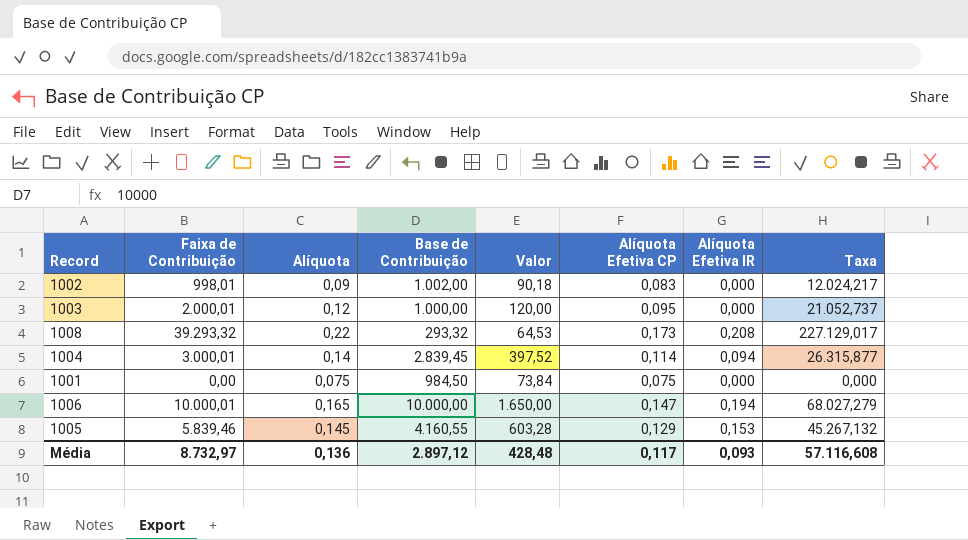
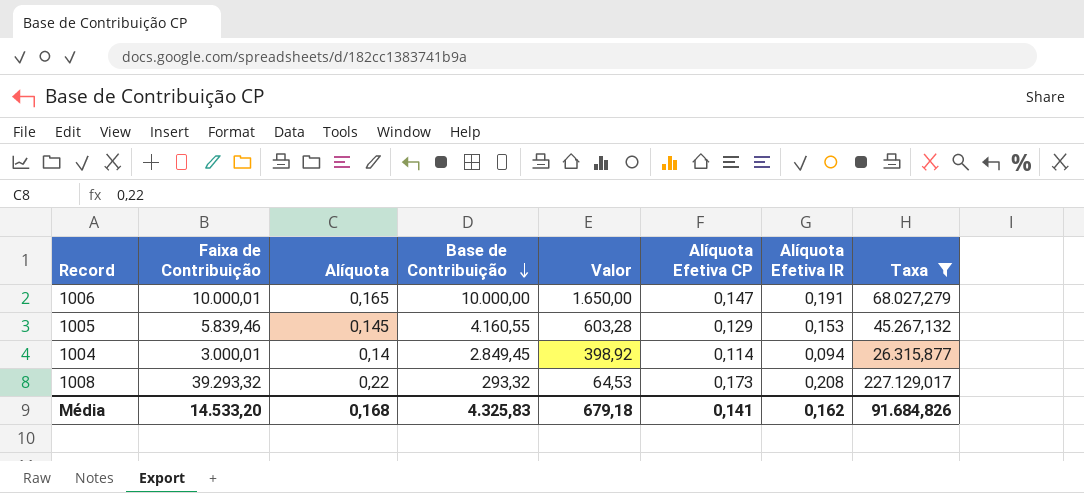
filter: none -> Taxa >= 26.315,877
row order: none -> Base de Contribuição descending
1006 | Alíquota Efetiva IR: 0,194 -> 0,191
1004 | Base de Contribuição: 2.839,45 -> 2.849,45
1004 | Valor: 397,52 -> 398,92
Média | Faixa de Contribuição: 8.732,97 -> 14.533,20
Média | Alíquota: 0,136 -> 0,168
Média | Base de Contribuição: 2.897,12 -> 4.325,83
Média | Valor: 428,48 -> 679,18
Média | Alíquota Efetiva CP: 0,117 -> 0,141
Média | Alíquota Efetiva IR: 0,093 -> 0,162
Média | Taxa: 57.116,608 -> 91.684,826

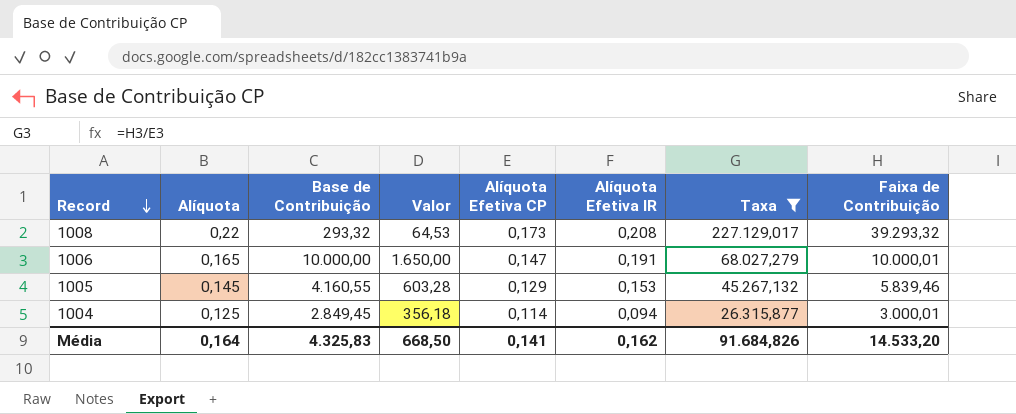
row order: Base de Contribuição descending -> Record descending
column Faixa de Contribuição | position: 2 -> 8
1004 | Alíquota: 0,14 -> 0,125
1004 | Valor: 398,92 -> 356,18
Média | Alíquota: 0,168 -> 0,164
Média | Valor: 679,18 -> 668,50

